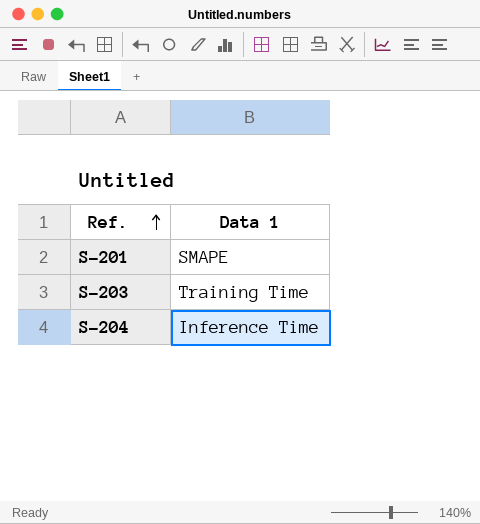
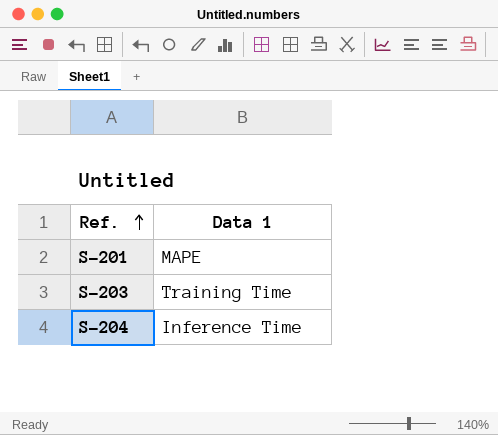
S-201 | Data 1: SMAPE -> MAPE

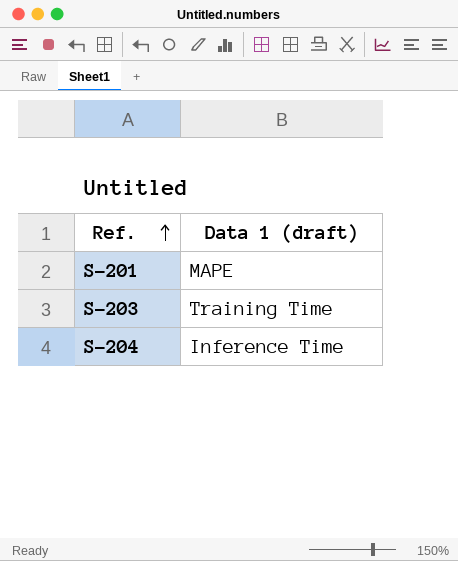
column name: Data 1 -> Data 1 (draft)

